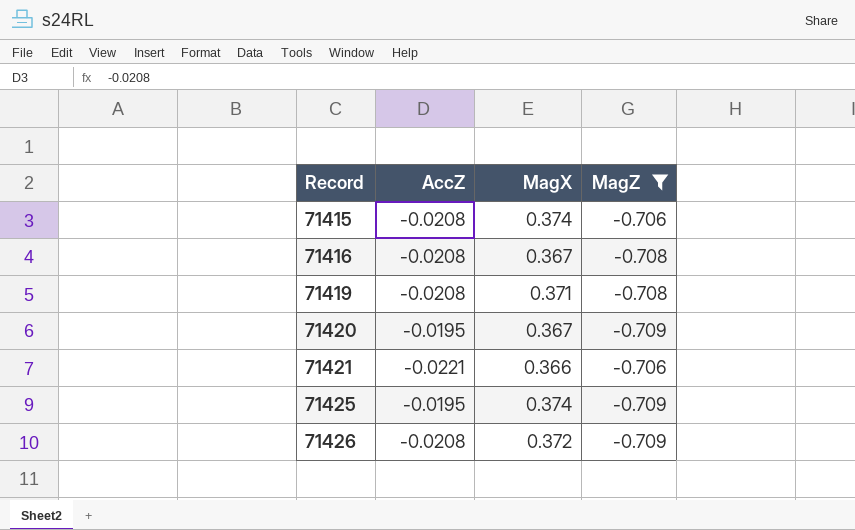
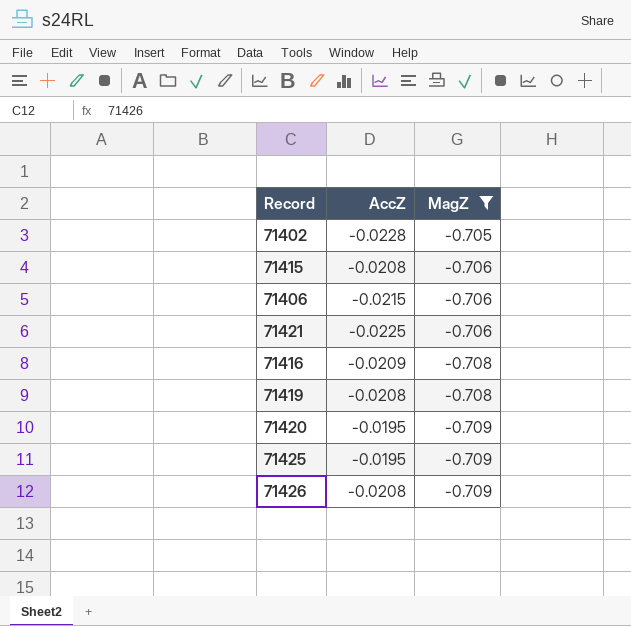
row order: Record ascending -> MagZ descending
column MagX | position: 3 -> none
row 71402: none -> -0.0228 | -0.705
row 71406: none -> -0.0215 | -0.706
71421 | AccZ: -0.0221 -> -0.0225
71416 | AccZ: -0.0208 -> -0.0209

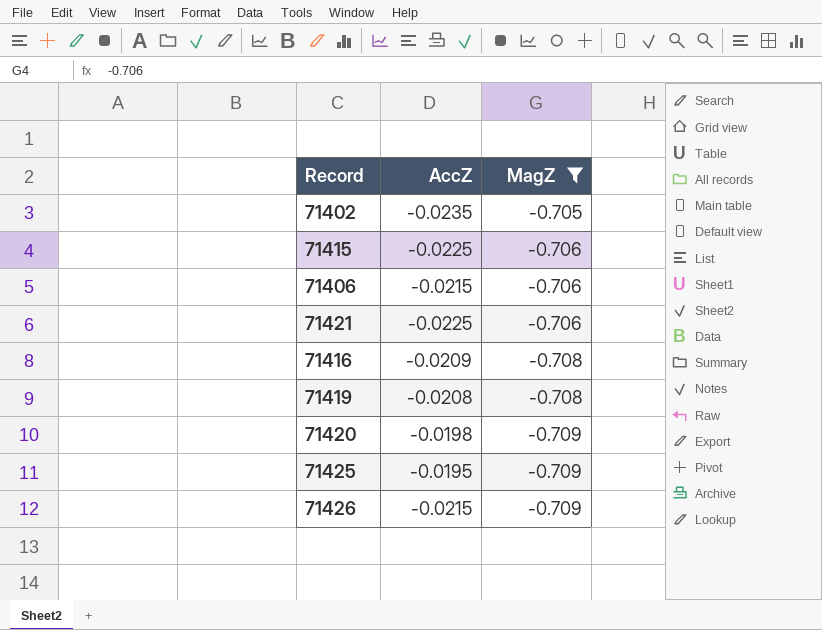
71402 | AccZ: -0.0228 -> -0.0235
71415 | AccZ: -0.0208 -> -0.0225
71420 | AccZ: -0.0195 -> -0.0198
71426 | AccZ: -0.0208 -> -0.0215

